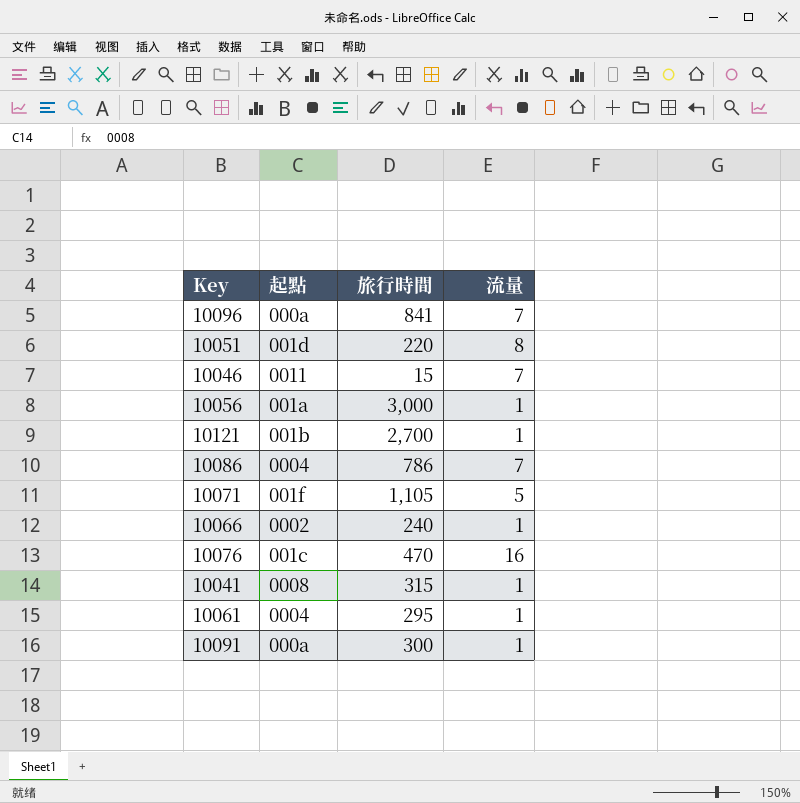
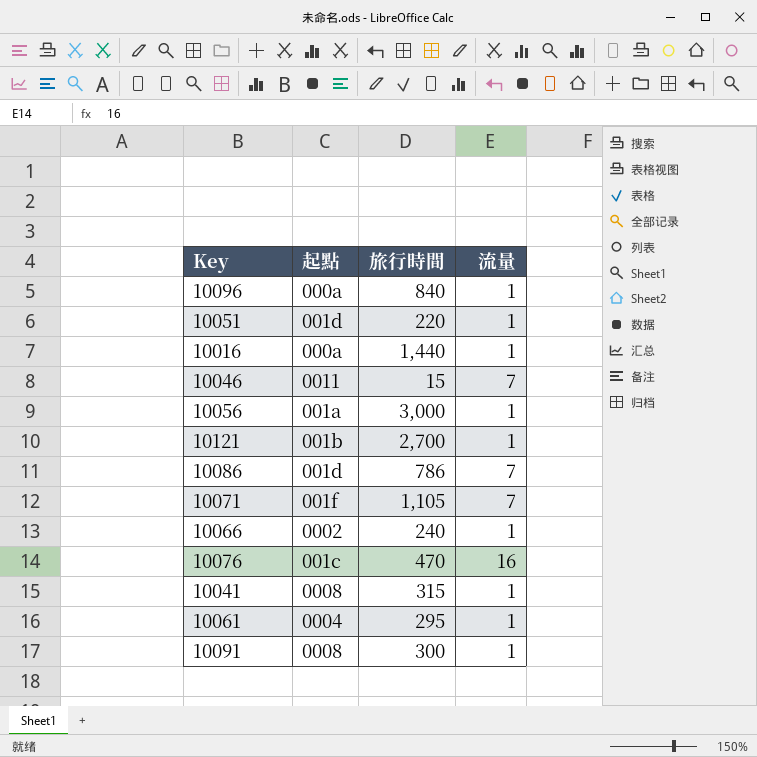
10096 | 旅行時間: 841 -> 840
10096 | 流量: 7 -> 1
10051 | 流量: 8 -> 1
row 10016: none -> 000a | 1,440 | 1
10086 | 起點: 0004 -> 001d
10071 | 流量: 5 -> 7
10091 | 起點: 000a -> 0008

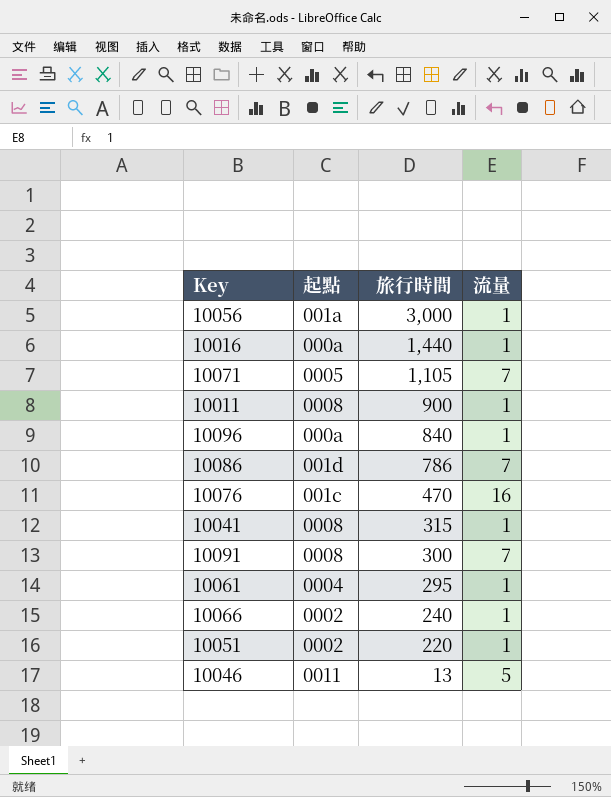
row order: none -> 旅行時間 descending
row 10121: 001b | 2,700 | 1 -> none
10071 | 起點: 001f -> 0005
row 10011: none -> 0008 | 900 | 1
10091 | 流量: 1 -> 7
10051 | 起點: 001d -> 0002
10046 | 旅行時間: 15 -> 13
10046 | 流量: 7 -> 5

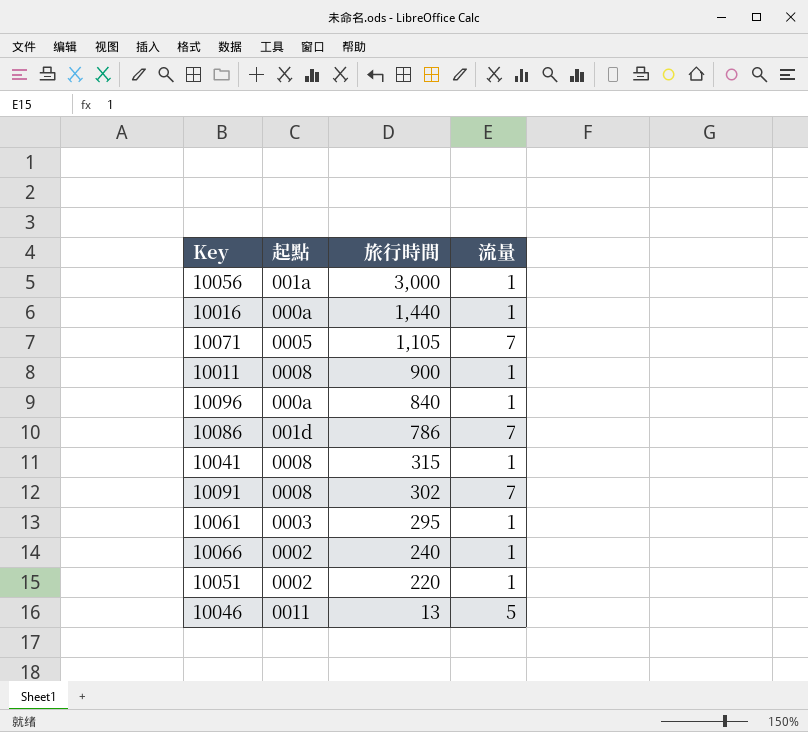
row 10076: 001c | 470 | 16 -> none
10091 | 旅行時間: 300 -> 302
10061 | 起點: 0004 -> 0003

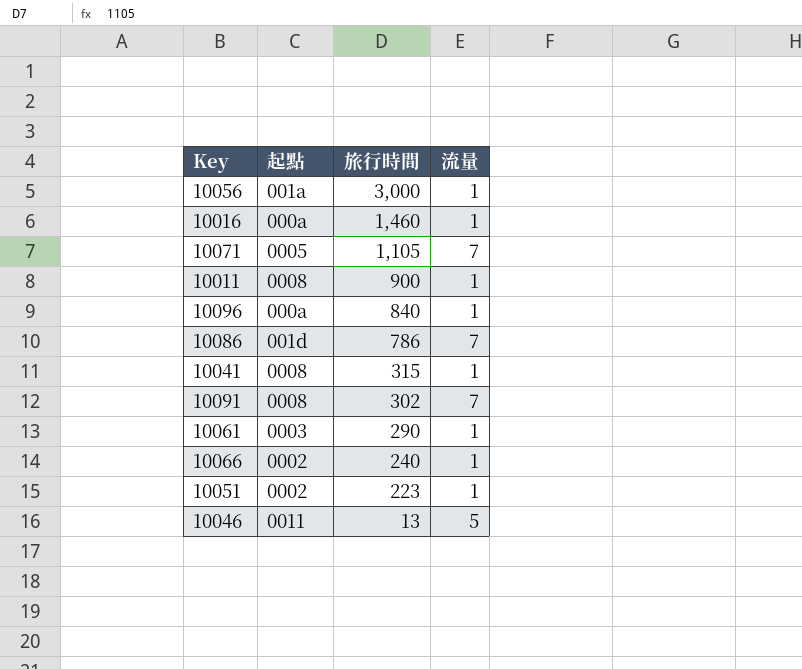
10016 | 旅行時間: 1,440 -> 1,460
10061 | 旅行時間: 295 -> 290
10051 | 旅行時間: 220 -> 223

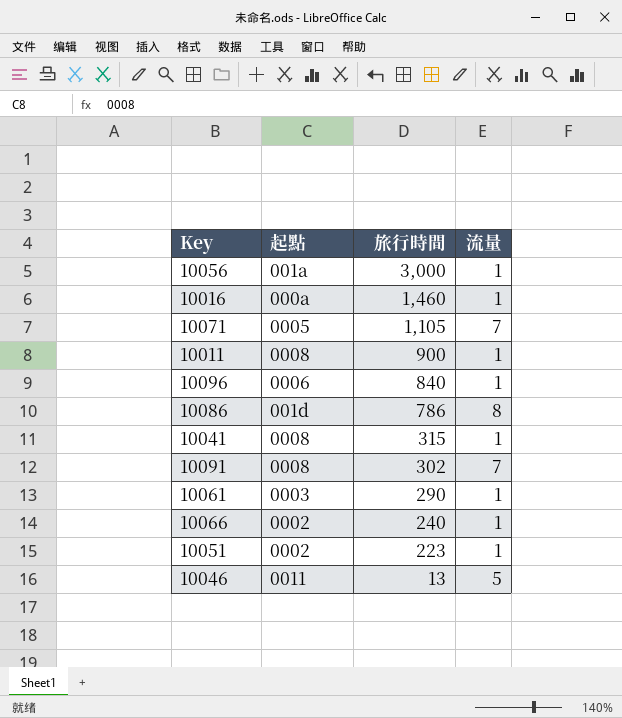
10096 | 起點: 000a -> 0006
10086 | 流量: 7 -> 8

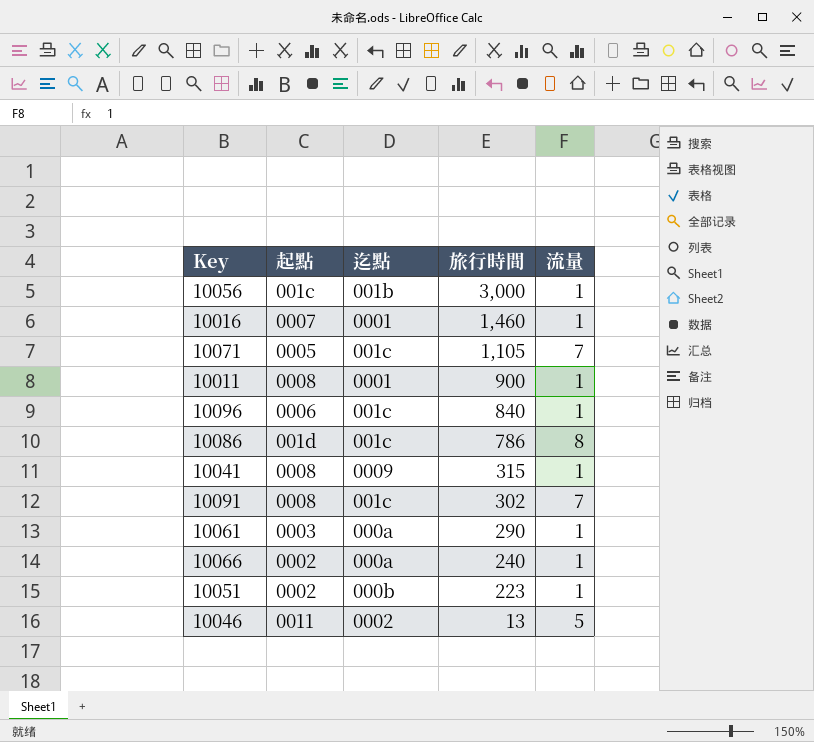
column 迄點 | position: none -> 3
10056 | 起點: 001a -> 001c
10016 | 起點: 000a -> 0007

